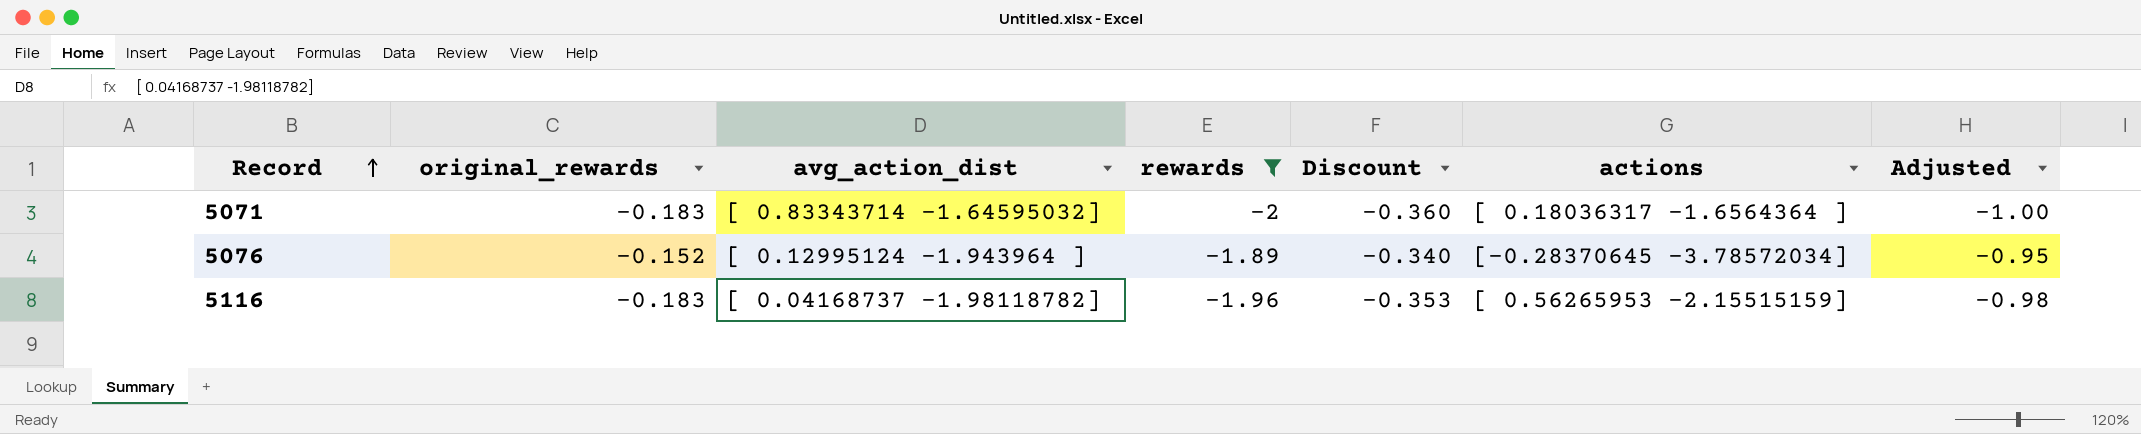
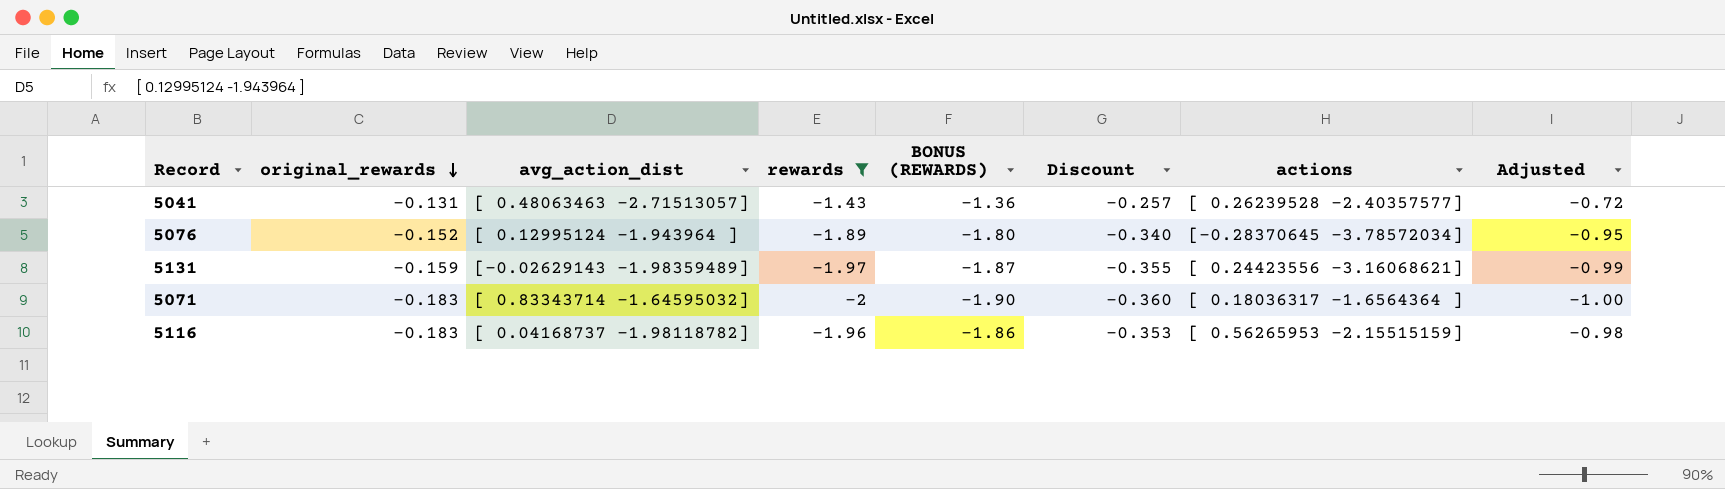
row order: Record ascending -> original_rewards descending
column BONUS (REWARDS) | formula: none -> [rewards] * 0.95
row 5041: none -> -0.131 | [ 0.48063463 -2.71513057] | -1.43 | -1.36 | -0.257 | [ 0.26239528 -2.40357577] | -0.72
row 5131: none -> -0.159 | [-0.02629143 -1.98359489] | -1.97 | -1.87 | -0.355 | [ 0.24423556 -3.16068621] | -0.99

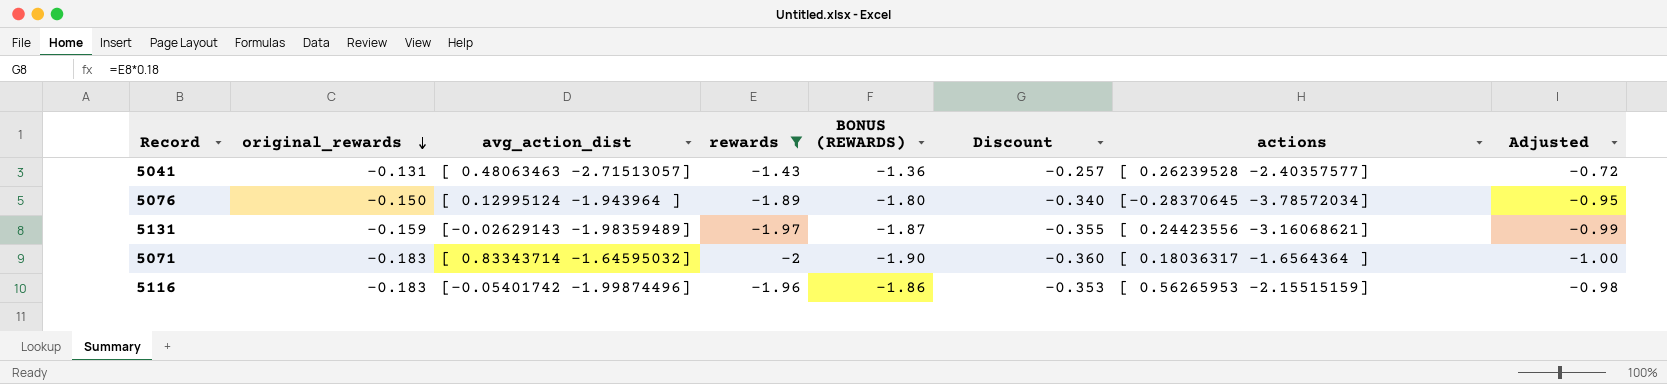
5076 | original_rewards: -0.152 -> -0.150
5116 | avg_action_dist: [ 0.04168737 -1.98118782] -> [-0.05401742 -1.99874496]

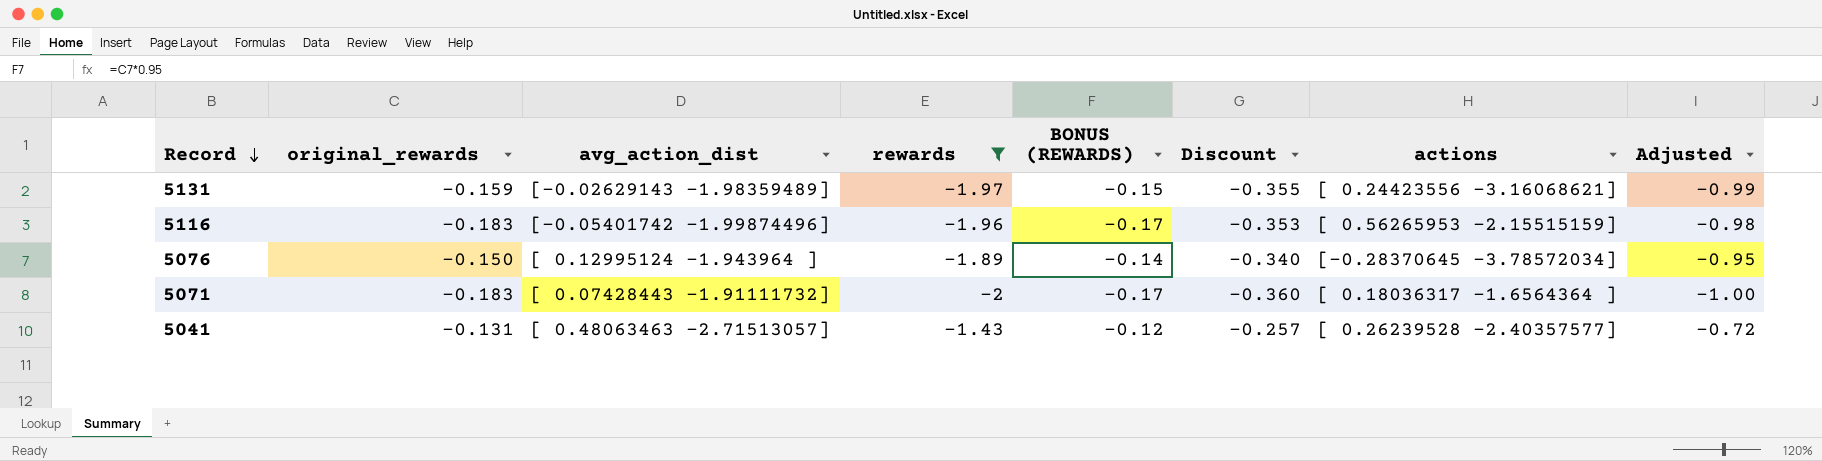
row order: original_rewards descending -> Record descending
column BONUS (REWARDS) | formula: [rewards] * 0.95 -> [original_rewards] * 0.95
5071 | avg_action_dist: [ 0.83343714 -1.64595032] -> [ 0.07428443 -1.91111732]

